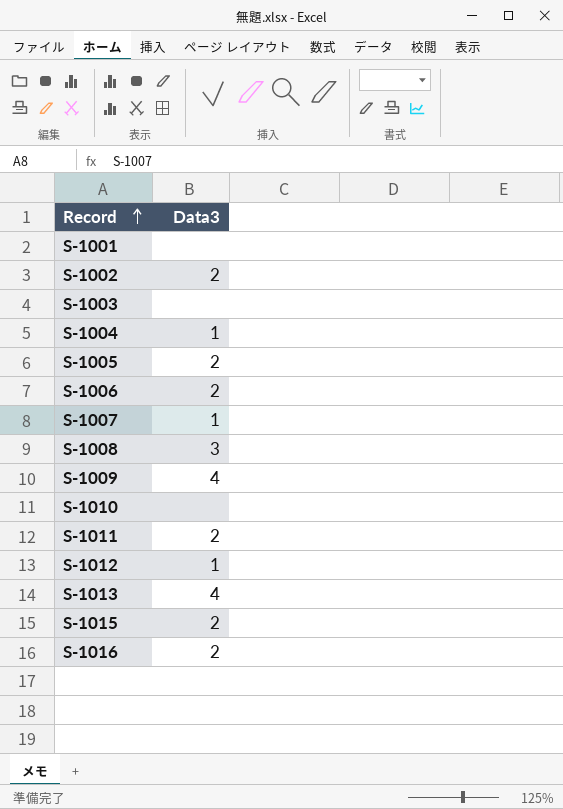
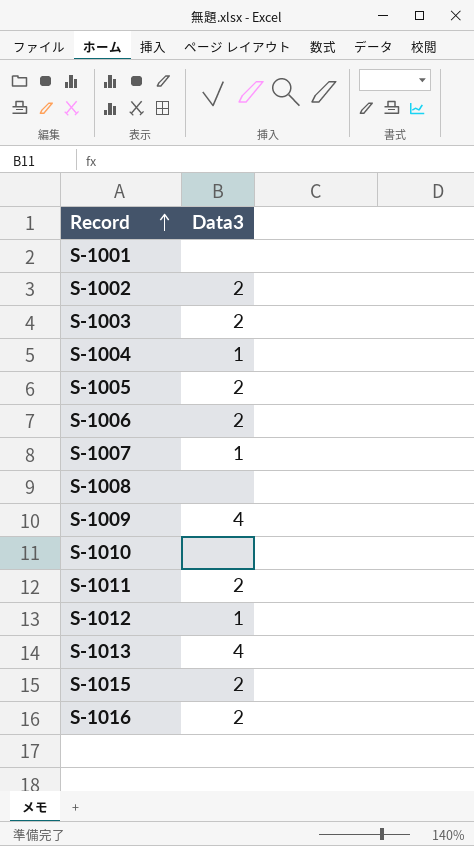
S-1003 | Data3: none -> 2
S-1008 | Data3: 3 -> none

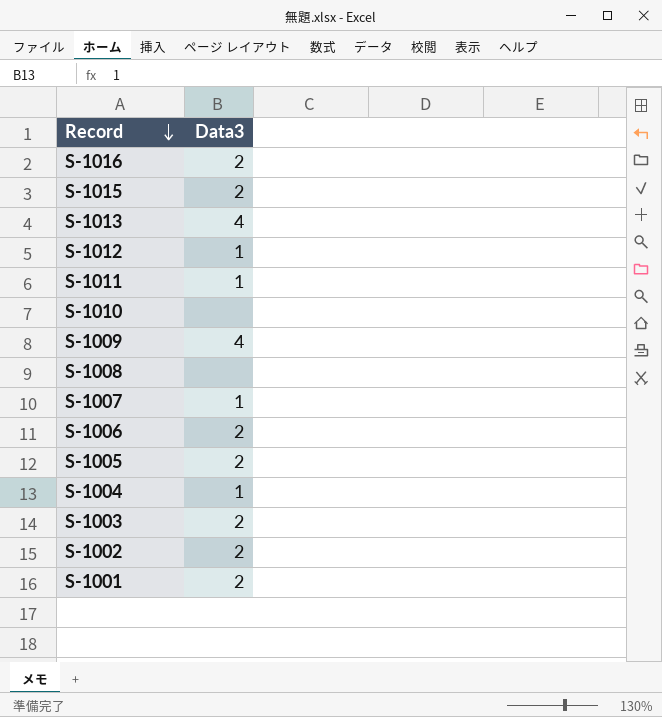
row order: Record ascending -> Record descending
S-1011 | Data3: 2 -> 1
S-1001 | Data3: none -> 2

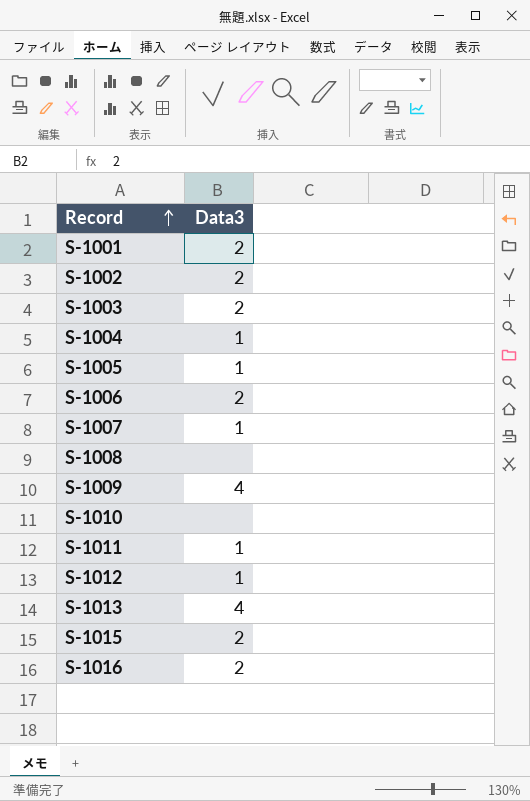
row order: Record descending -> Record ascending
S-1005 | Data3: 2 -> 1

